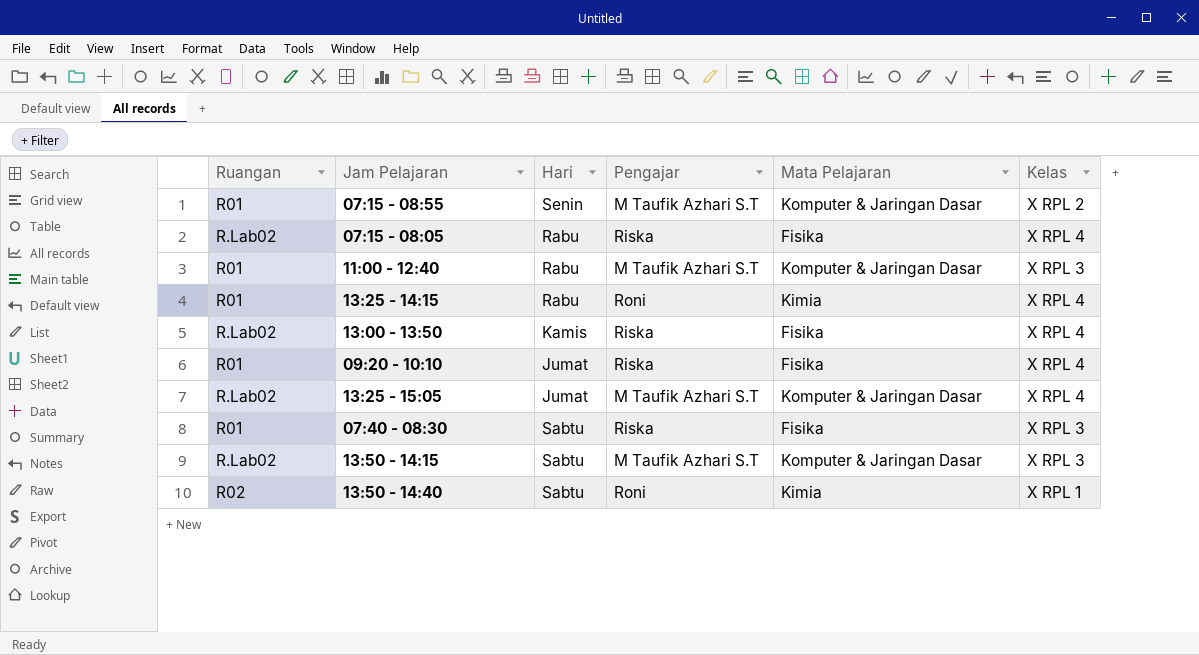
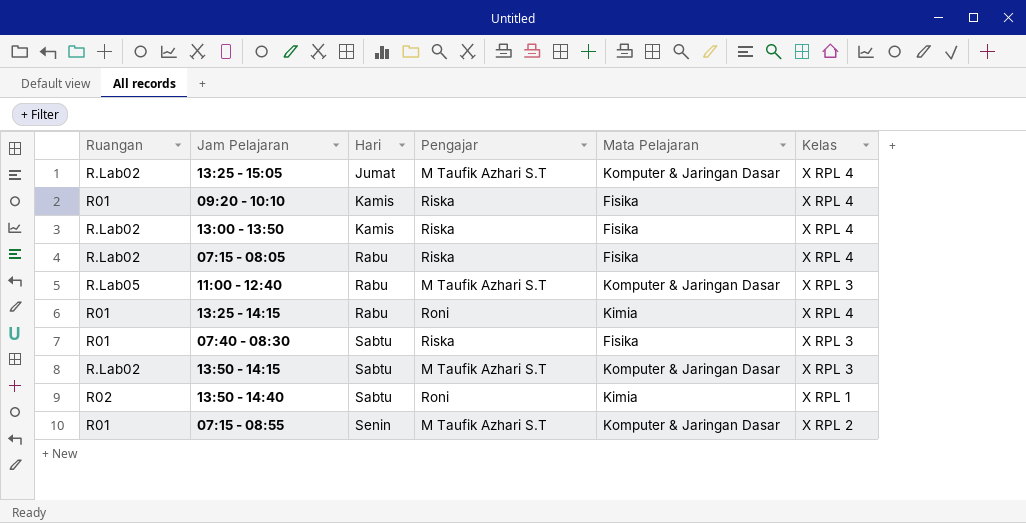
row order: none -> Hari ascending
09:20 - 10:10 | Hari: Jumat -> Kamis
11:00 - 12:40 | Ruangan: R01 -> R.Lab05

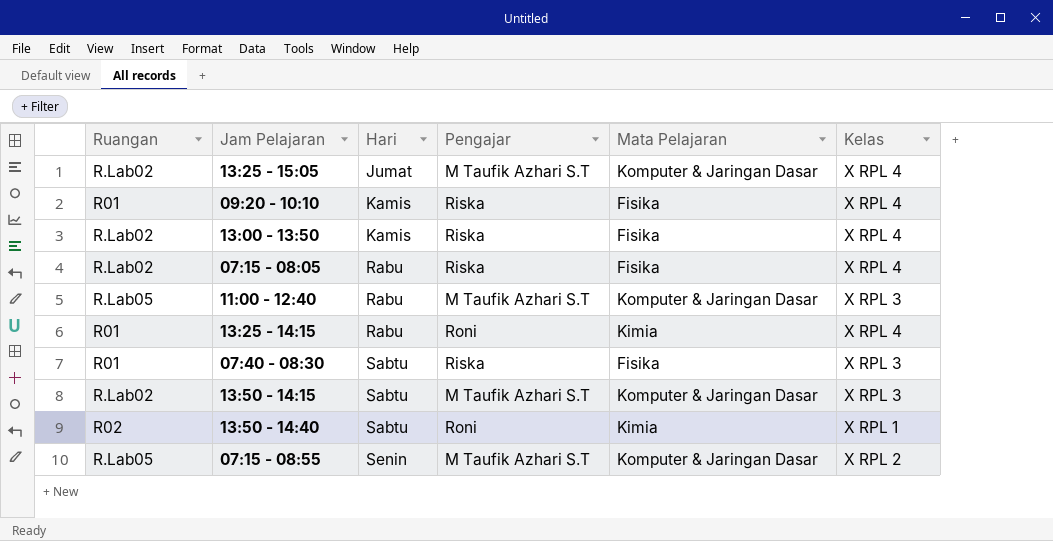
07:15 - 08:55 | Ruangan: R01 -> R.Lab05

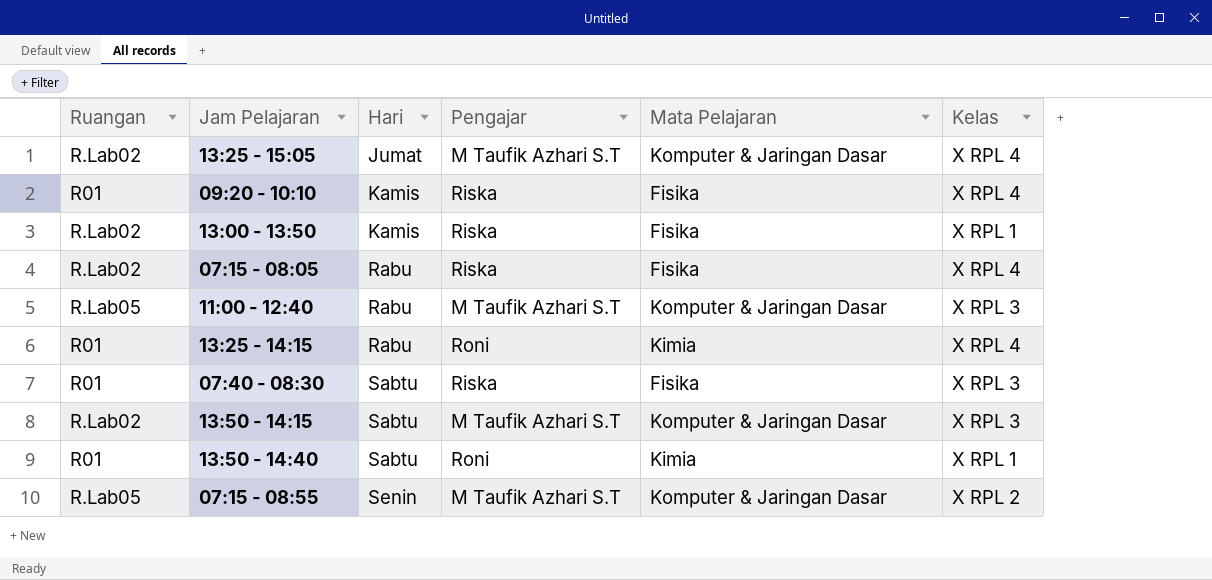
13:00 - 13:50 | Kelas: X RPL 4 -> X RPL 1
13:50 - 14:40 | Ruangan: R02 -> R01

